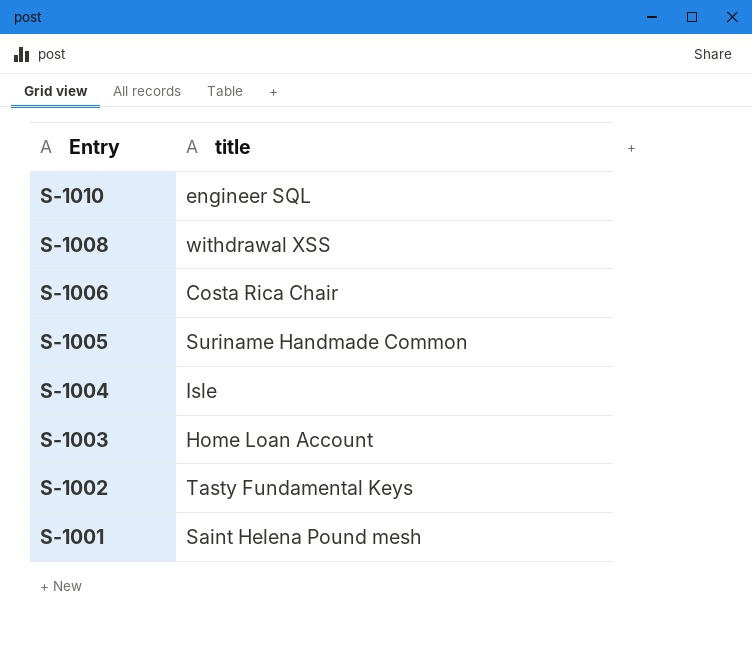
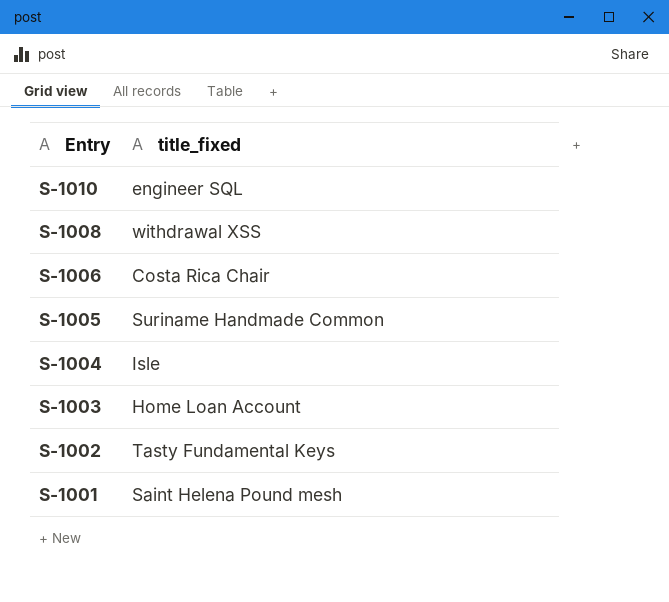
column name: title -> title_fixed

